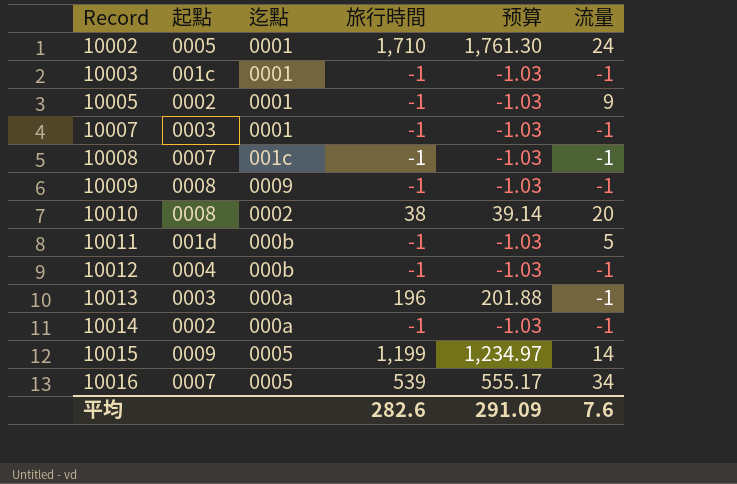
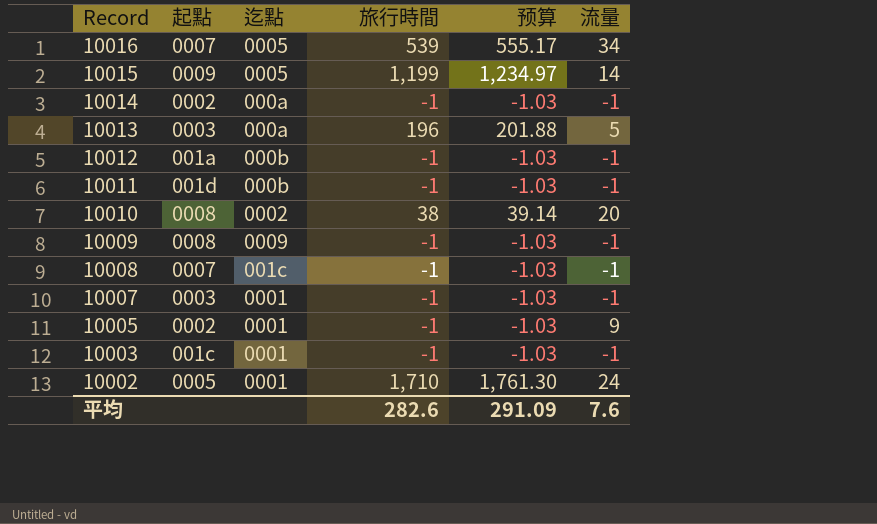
row order: Record ascending -> Record descending
10013 | 流量: -1 -> 5
10012 | 起點: 0004 -> 001a
10011 | 流量: 5 -> -1

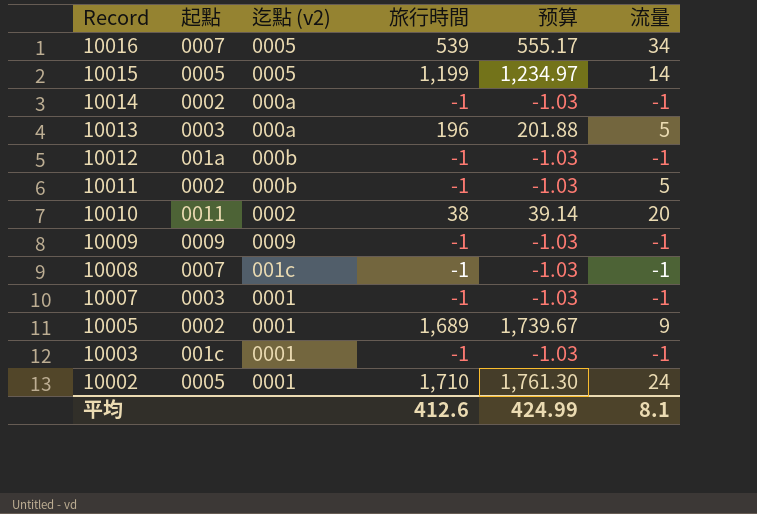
column name: 迄點 -> 迄點 (v2)
10015 | 起點: 0009 -> 0005
10011 | 起點: 001d -> 0002
10011 | 流量: -1 -> 5
10010 | 起點: 0008 -> 0011
10009 | 起點: 0008 -> 0009
10005 | 旅行時間: -1 -> 1,689
10005 | 预算: -1.03 -> 1,739.67
平均 | 旅行時間: 282.6 -> 412.6
平均 | 预算: 291.09 -> 424.99
平均 | 流量: 7.6 -> 8.1

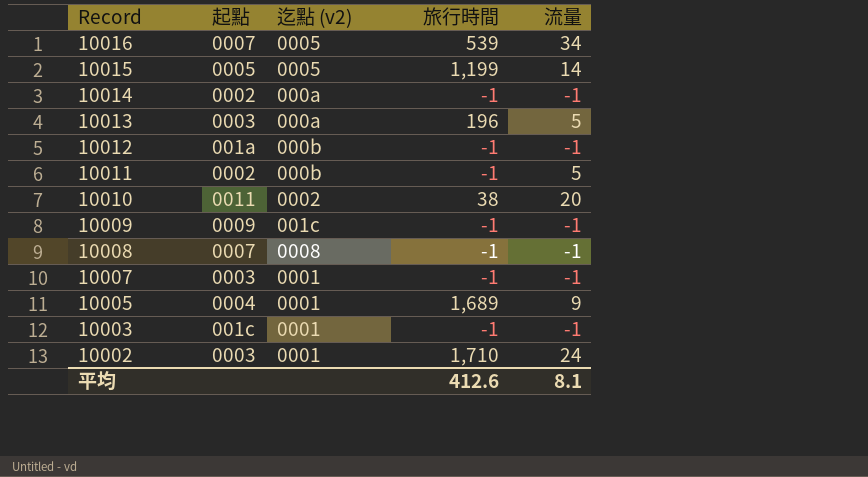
column 预算 | formula: [旅行時間] * 1.03 -> none
10009 | 迄點 (v2): 0009 -> 001c
10008 | 迄點 (v2): 001c -> 0008
10005 | 起點: 0002 -> 0004
10002 | 起點: 0005 -> 0003

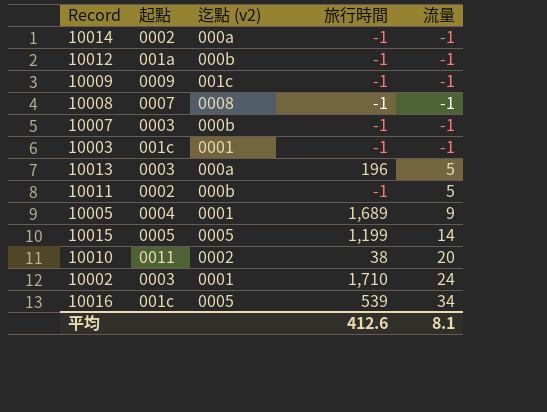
row order: Record descending -> 流量 ascending
10007 | 迄點 (v2): 0001 -> 000b
10016 | 起點: 0007 -> 001c

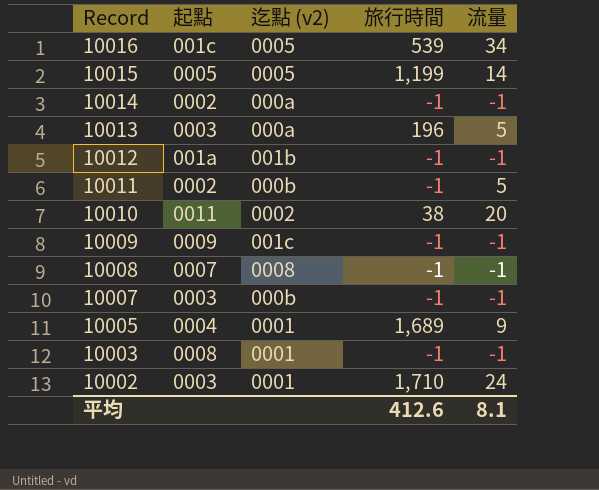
row order: 流量 ascending -> Record descending
10012 | 迄點 (v2): 000b -> 001b
10003 | 起點: 001c -> 0008

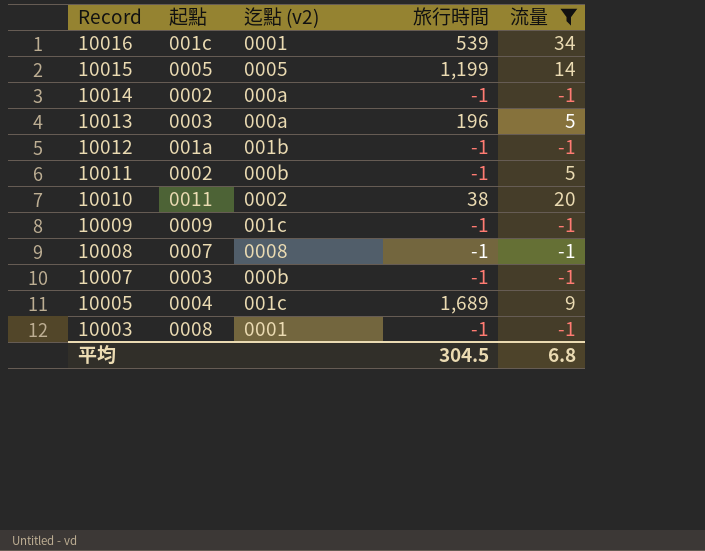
filter: none -> 流量 != 24
10016 | 迄點 (v2): 0005 -> 0001
10005 | 迄點 (v2): 0001 -> 001c
平均 | 旅行時間: 412.6 -> 304.5
平均 | 流量: 8.1 -> 6.8

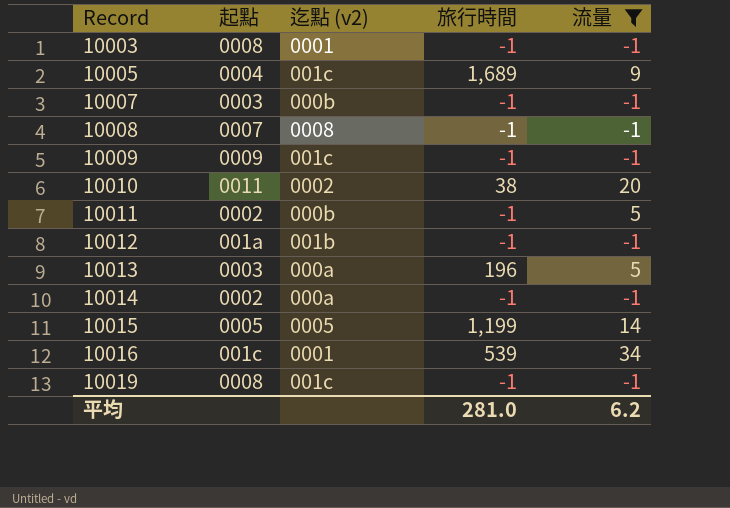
row order: Record descending -> Record ascending
row 10019: none -> 0008 | 001c | -1 | -1
平均 | 旅行時間: 304.5 -> 281.0
平均 | 流量: 6.8 -> 6.2

